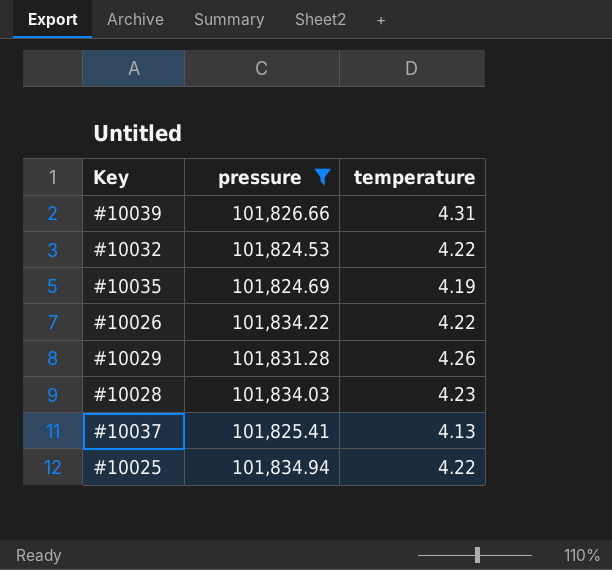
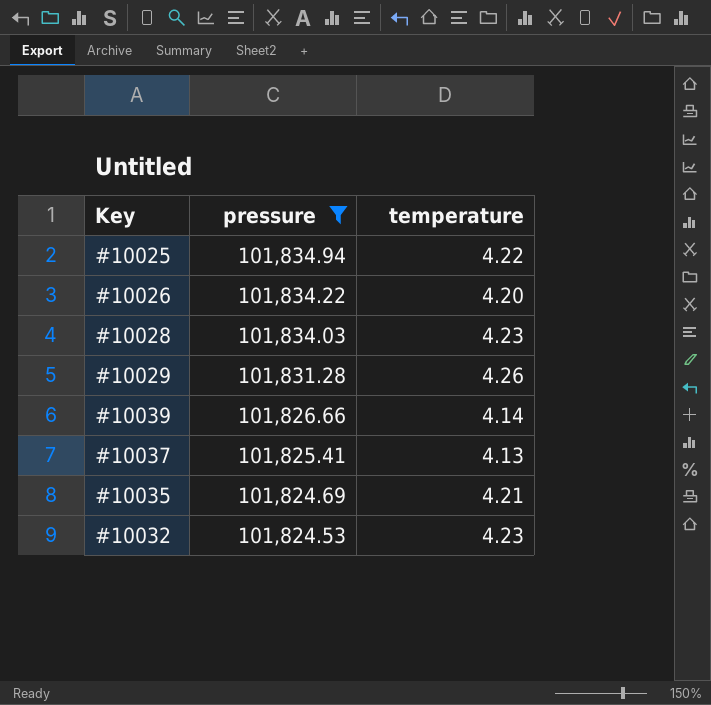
row order: none -> pressure descending
#10026 | temperature: 4.22 -> 4.20
#10039 | temperature: 4.31 -> 4.14
#10035 | temperature: 4.19 -> 4.21
#10032 | temperature: 4.22 -> 4.23

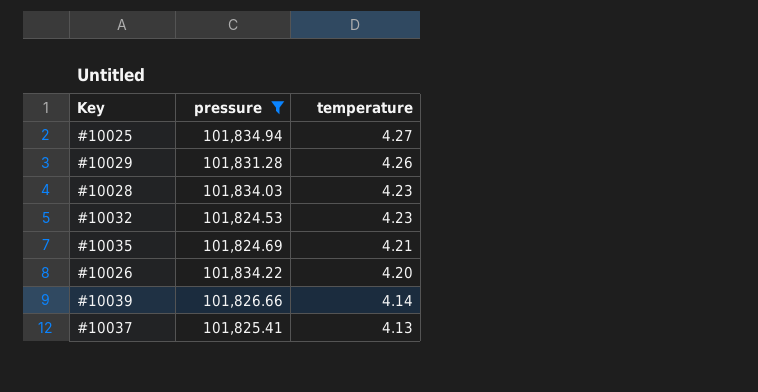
row order: pressure descending -> temperature descending
#10025 | temperature: 4.22 -> 4.27

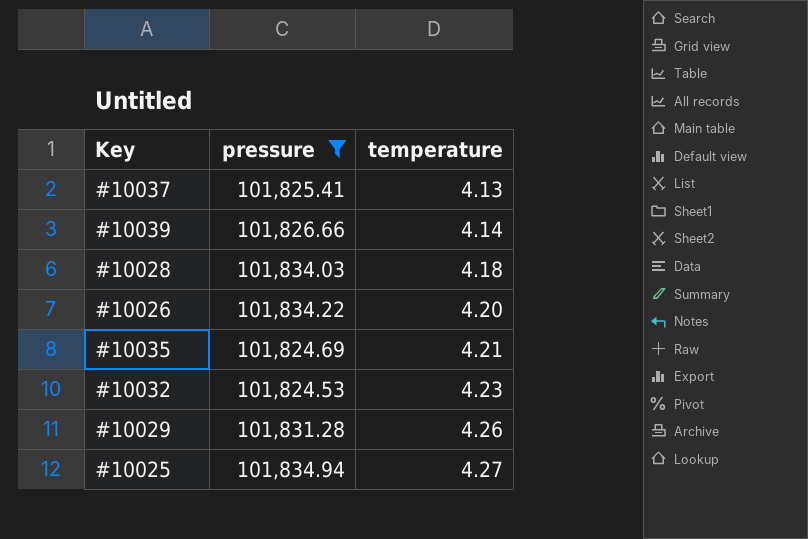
row order: temperature descending -> temperature ascending
#10028 | temperature: 4.23 -> 4.18

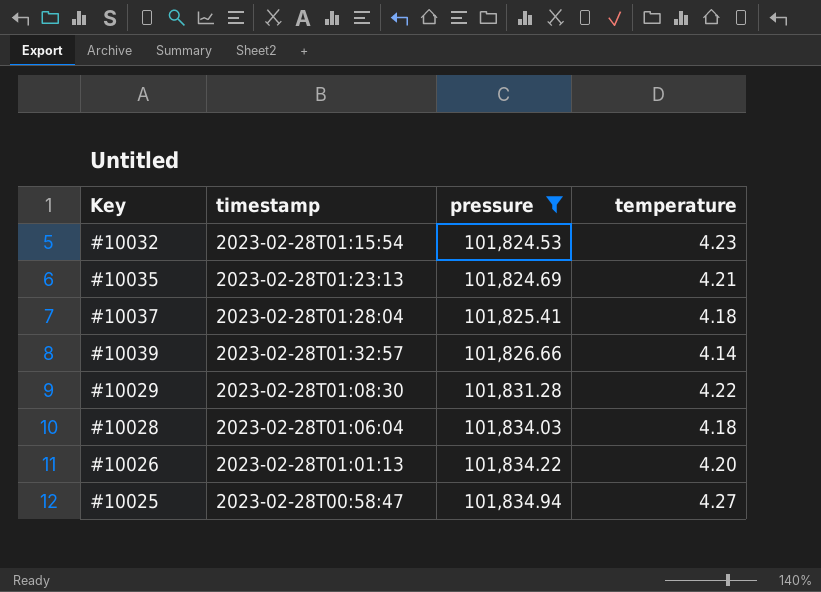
row order: temperature ascending -> pressure ascending
column timestamp | position: none -> 2
#10037 | temperature: 4.13 -> 4.18
#10029 | temperature: 4.26 -> 4.22

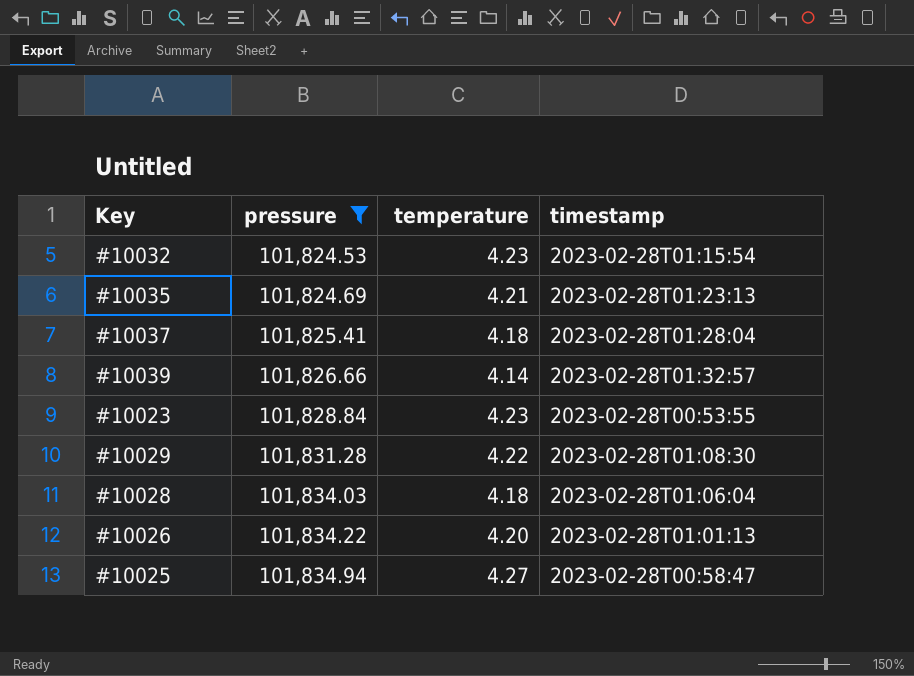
column timestamp | position: 2 -> 4
row #10023: none -> 101,828.84 | 4.23 | 2023-02-28T00:53:55

